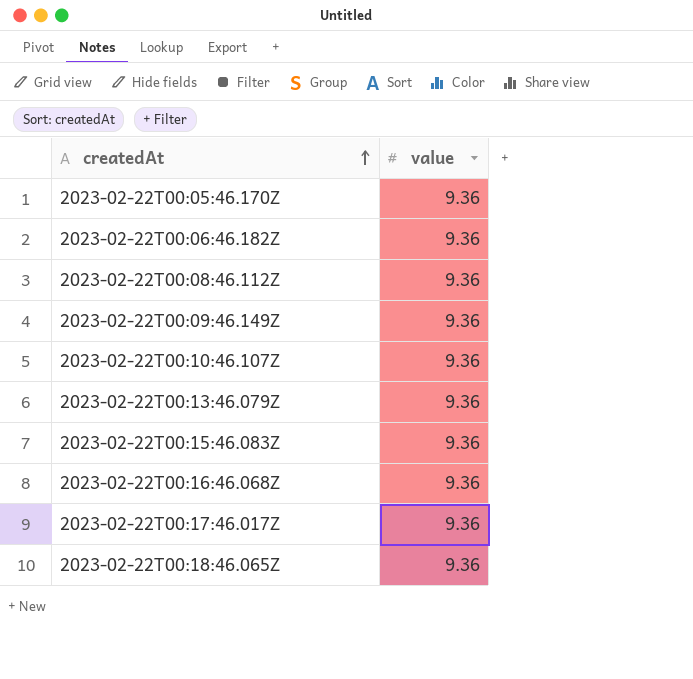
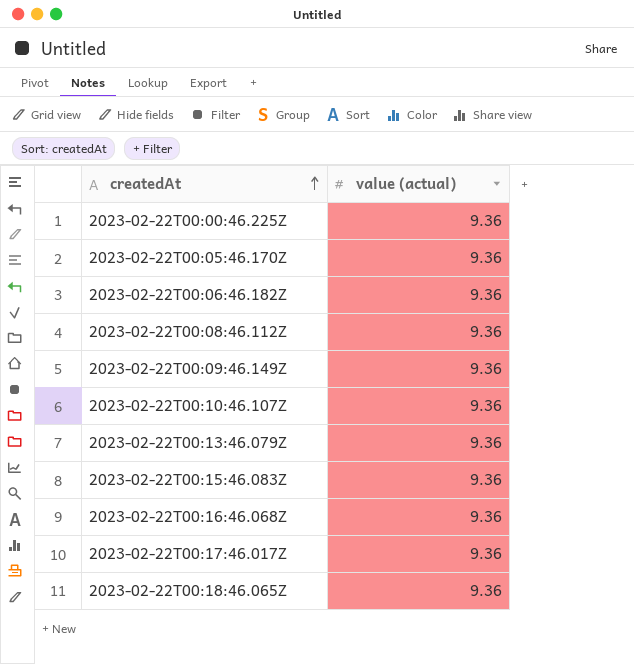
column name: value -> value (actual)
row 2023-02-22T00:00:46.225Z: none -> 9.36

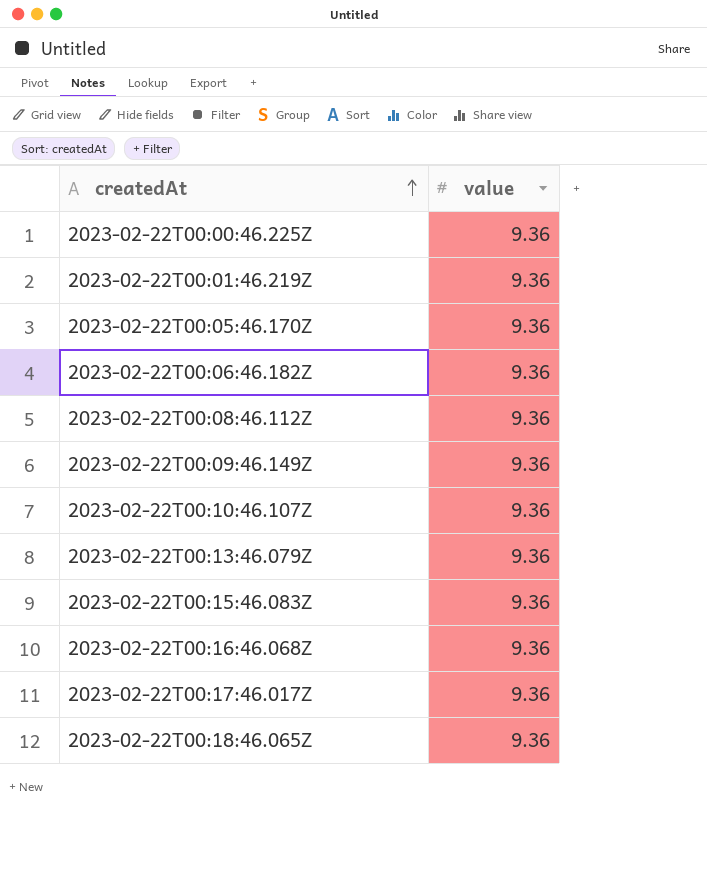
column name: value (actual) -> value
row 2023-02-22T00:01:46.219Z: none -> 9.36

